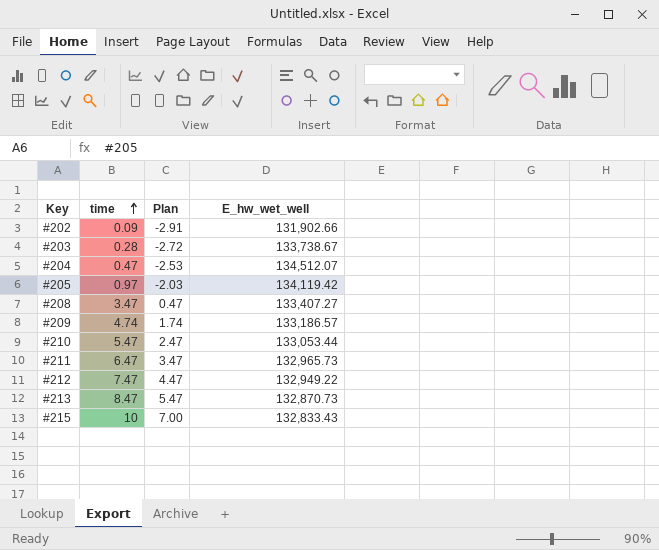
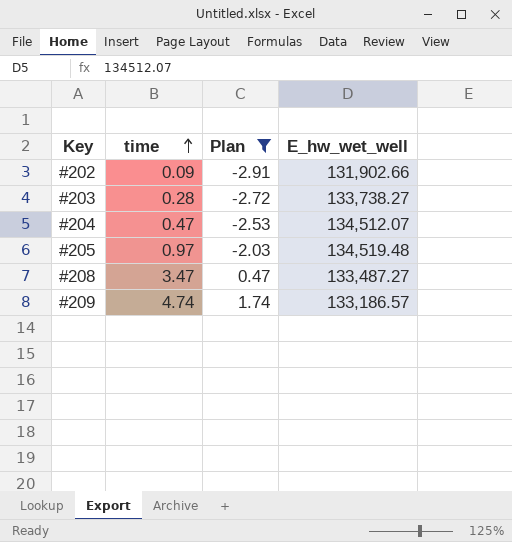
filter: none -> Plan <= 1.74
#203 | E_hw_wet_well: 133,738.67 -> 133,738.27
#205 | E_hw_wet_well: 134,119.42 -> 134,519.48
#208 | E_hw_wet_well: 133,407.27 -> 133,487.27

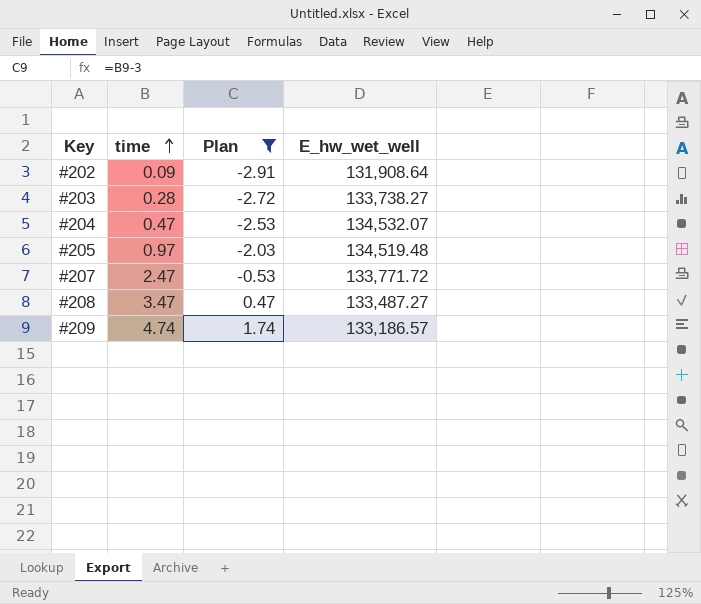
#202 | E_hw_wet_well: 131,902.66 -> 131,908.64
#204 | E_hw_wet_well: 134,512.07 -> 134,532.07
row #207: none -> 2.47 | -0.53 | 133,771.72

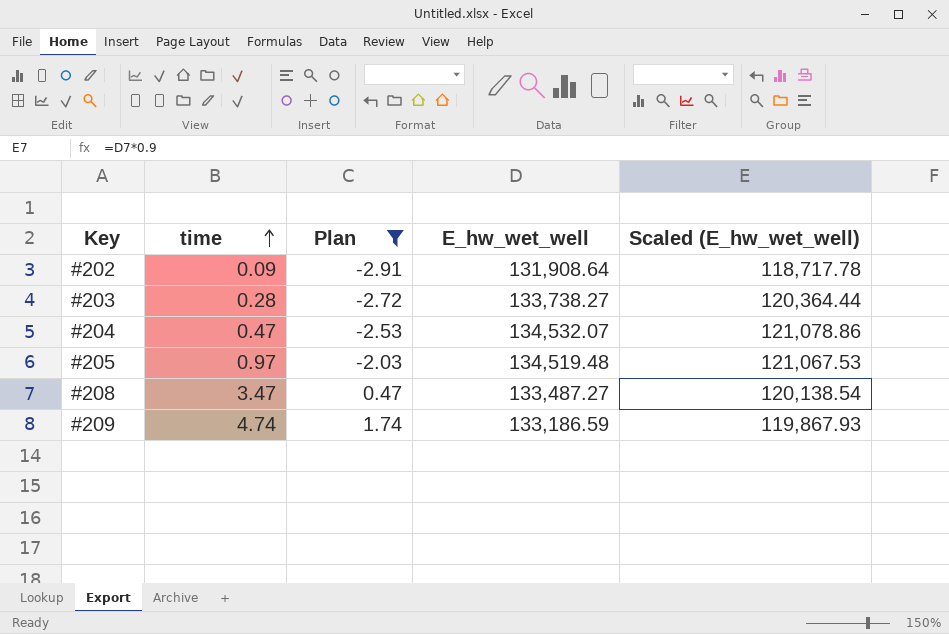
column Scaled (E_hw_wet_well) | formula: none -> [E_hw_wet_well] * 0.9
row #207: 2.47 | -0.53 | 133,771.72 -> none
#209 | E_hw_wet_well: 133,186.57 -> 133,186.59

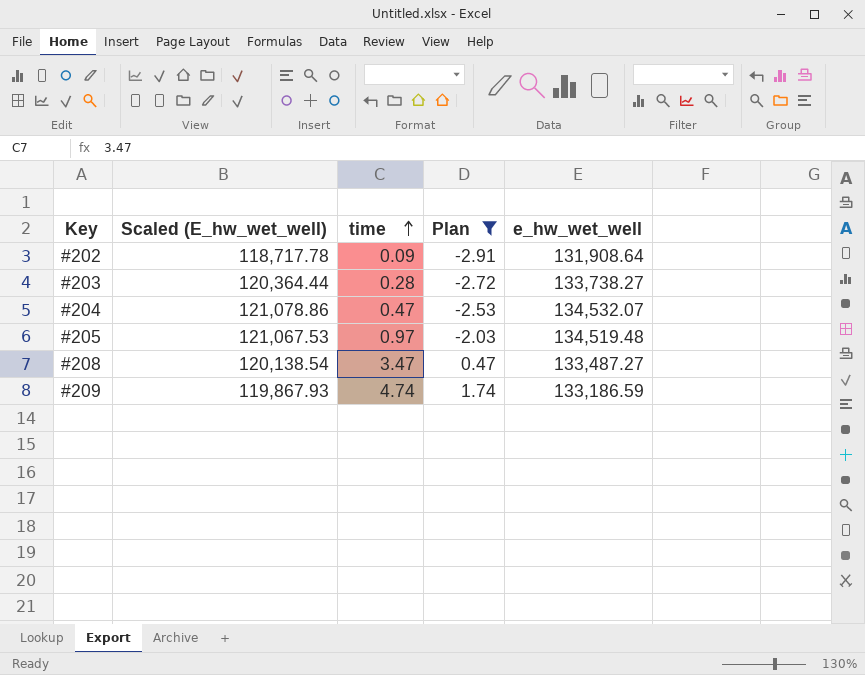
column Scaled (E_hw_wet_well) | position: 5 -> 2
column name: E_hw_wet_well -> e_hw_wet_well

